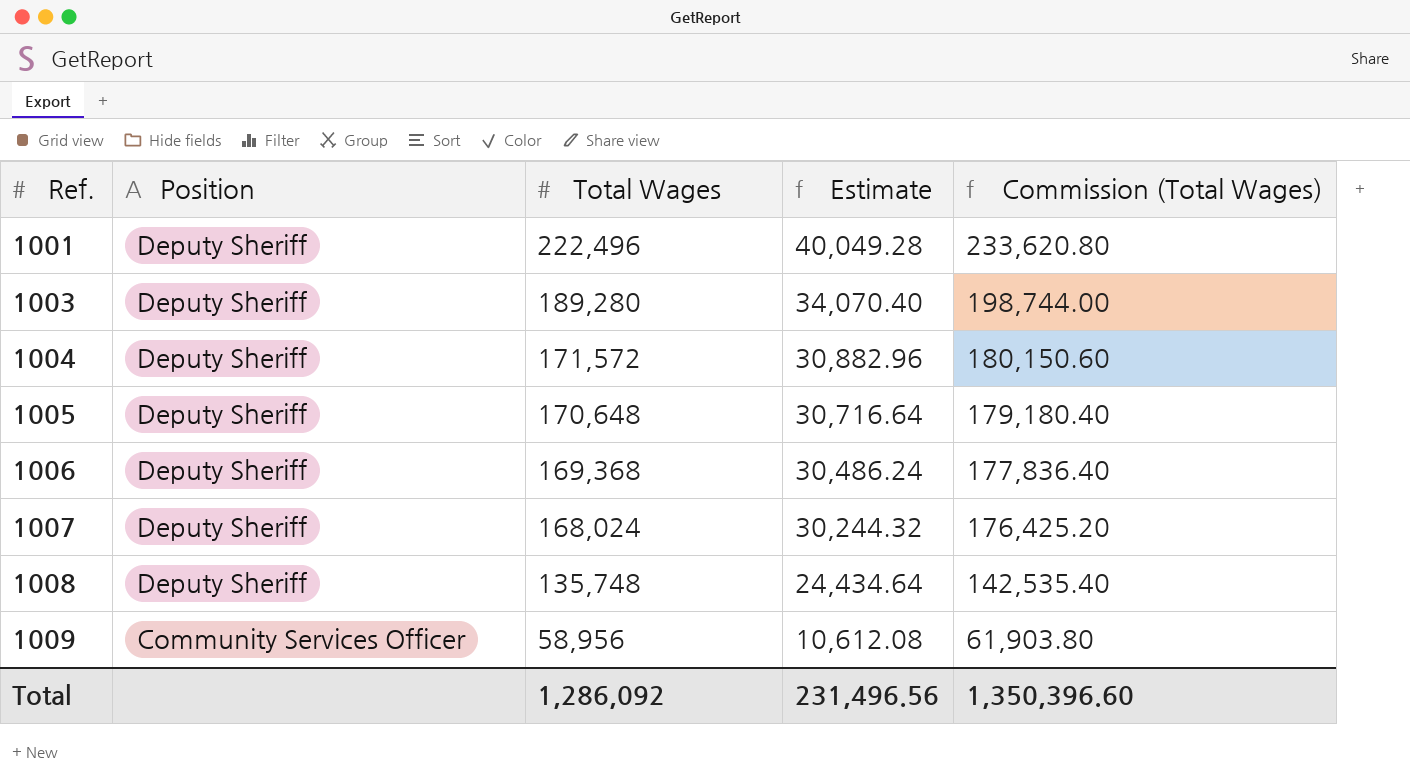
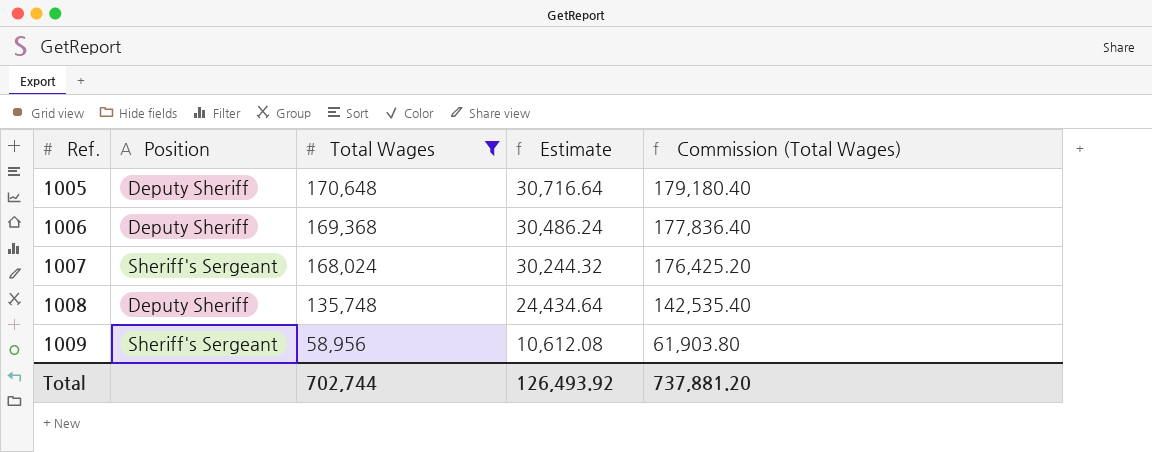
filter: none -> Total Wages <= 170,648
1007 | Position: Deputy Sheriff -> Sheriff's Sergeant
1009 | Position: Community Services Officer -> Sheriff's Sergeant
Total | Total Wages: 1,286,092 -> 702,744
Total | Estimate: 231,496.56 -> 126,493.92
Total | Commission (Total Wages): 1,350,396.60 -> 737,881.20

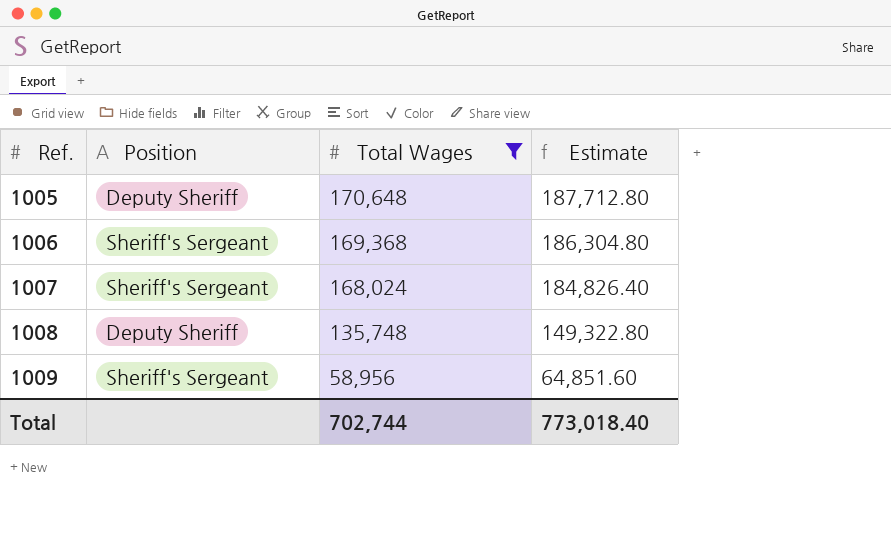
column Commission (Total Wages) | formula: [Total Wages] * 1.05 -> none
column Estimate | formula: [Total Wages] * 0.18 -> [Total Wages] * 1.1
1006 | Position: Deputy Sheriff -> Sheriff's Sergeant
Total | Estimate: 126,493.92 -> 773,018.40

